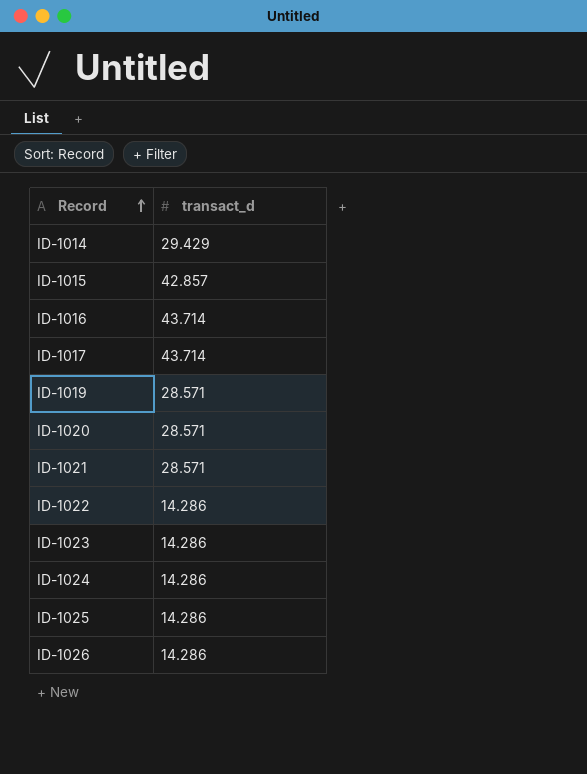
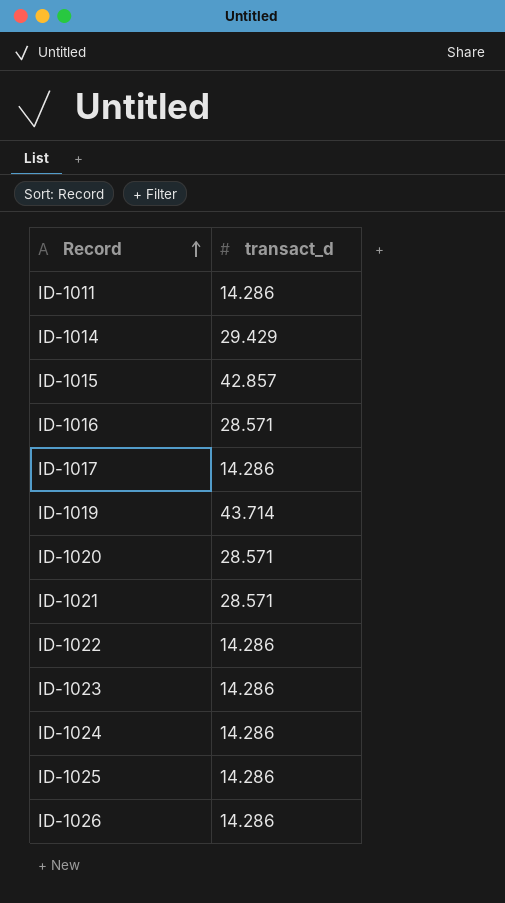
row ID-1011: none -> 14.286
ID-1016 | transact_d: 43.714 -> 28.571
ID-1017 | transact_d: 43.714 -> 14.286
ID-1019 | transact_d: 28.571 -> 43.714

